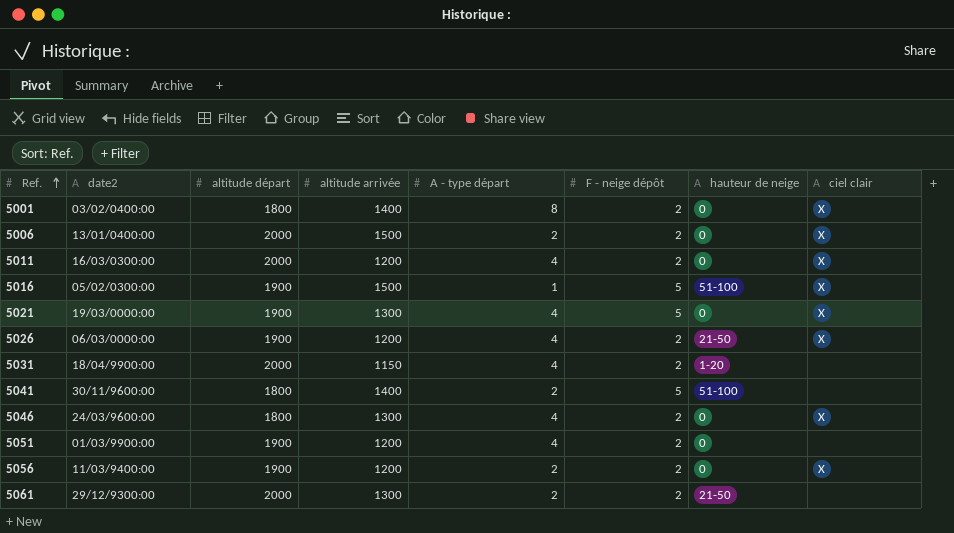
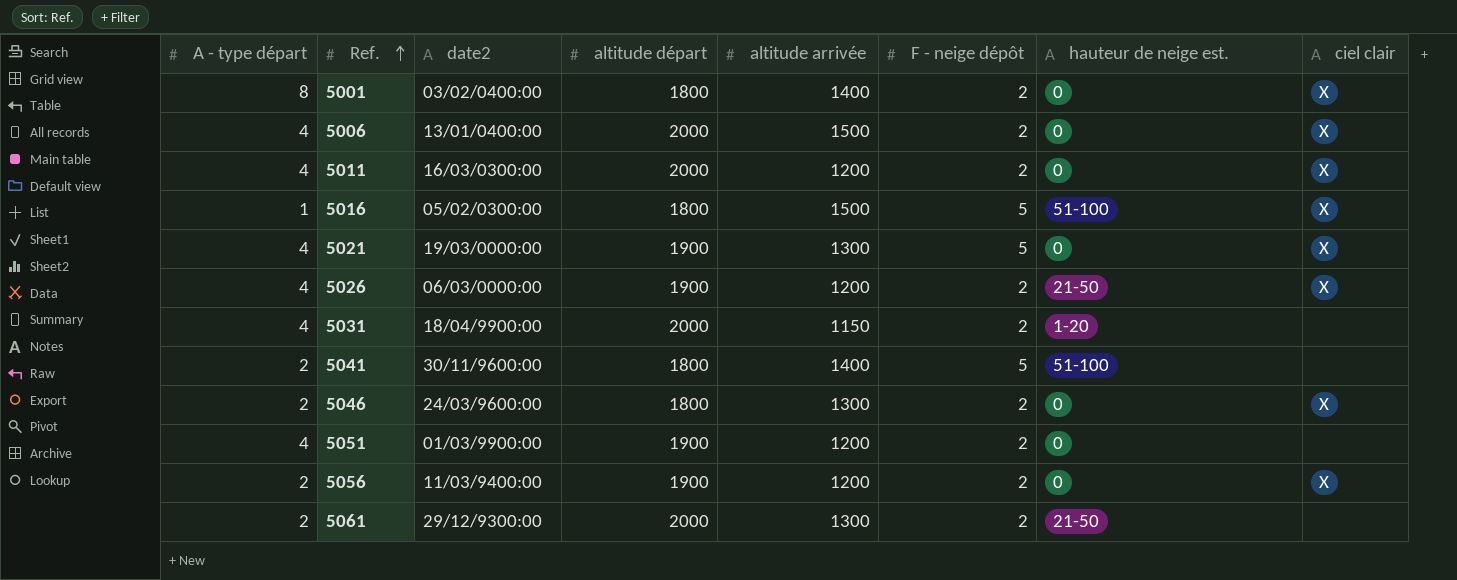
column A - type départ | position: 5 -> 1
column name: hauteur de neige -> hauteur de neige est.
5006 | A - type départ: 2 -> 4
5016 | altitude départ: 1900 -> 1800
5046 | A - type départ: 4 -> 2

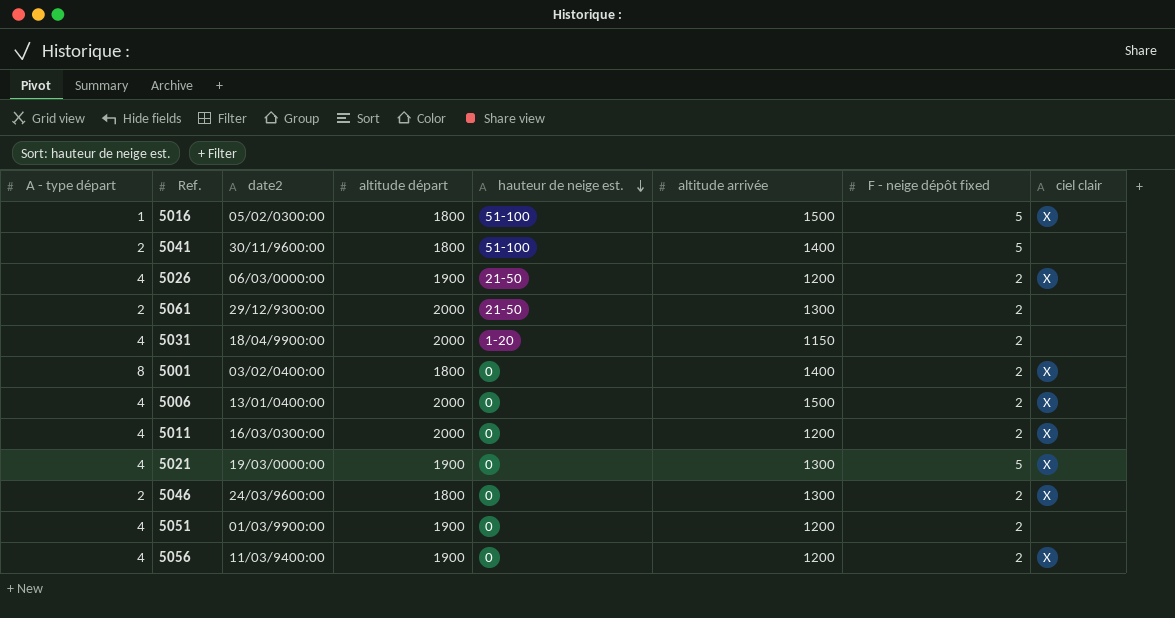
row order: Ref. ascending -> hauteur de neige est. descending
column hauteur de neige est. | position: 7 -> 5
column name: F - neige dépôt -> F - neige dépôt fixed
5056 | A - type départ: 2 -> 4

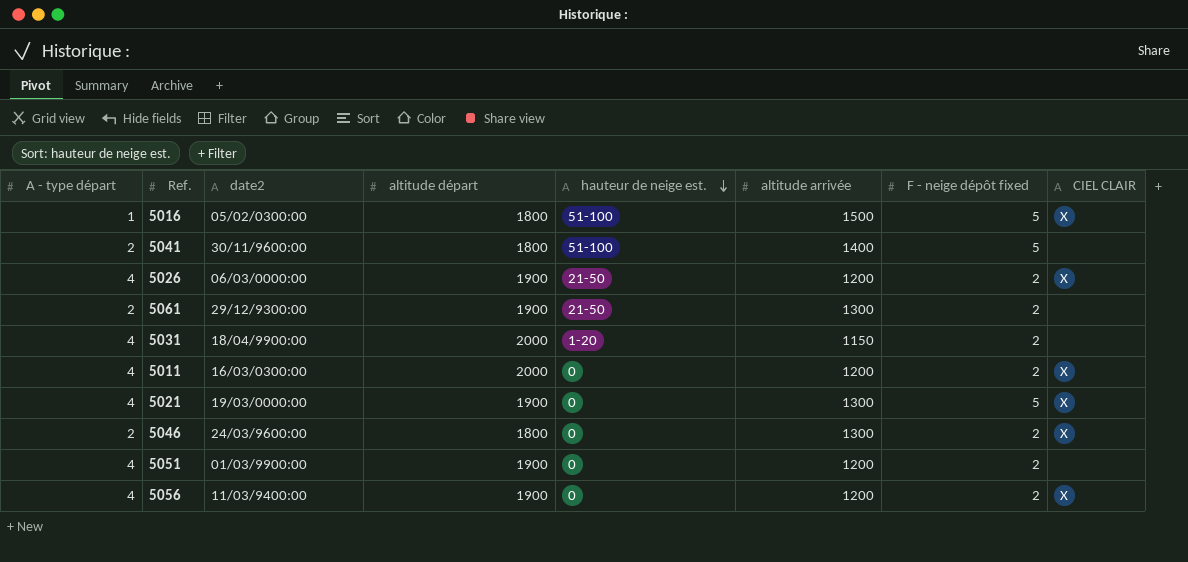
column name: ciel clair -> CIEL CLAIR
row 5001: 8 | 03/02/0400:00 | 1800 | 0 | 1400 | 2 | X -> none
row 5006: 4 | 13/01/0400:00 | 2000 | 0 | 1500 | 2 | X -> none
5061 | altitude départ: 2000 -> 1900

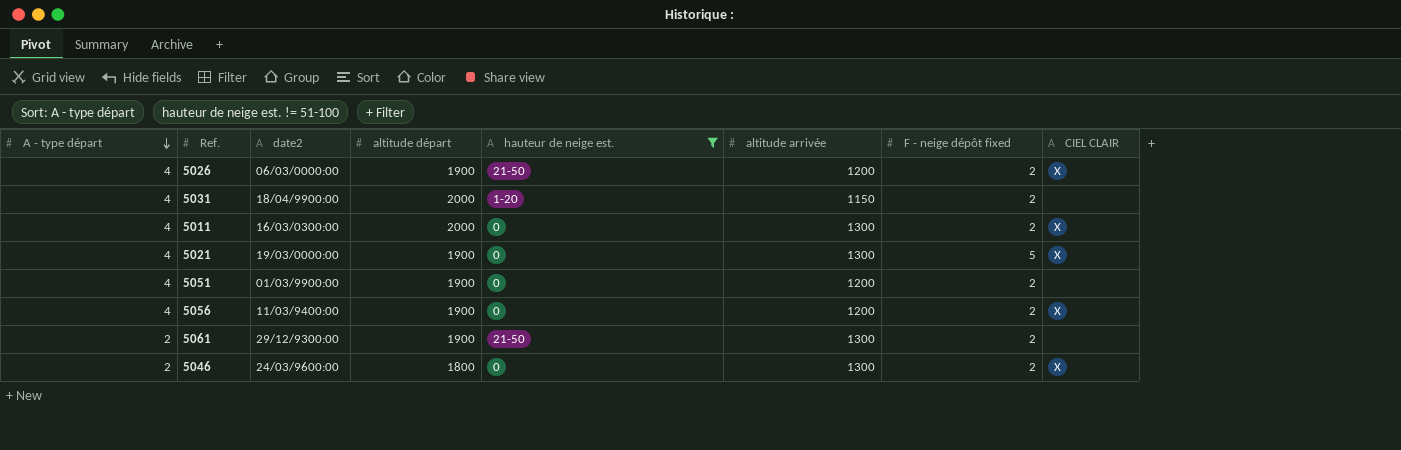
filter: none -> hauteur de neige est. != 51-100
row order: hauteur de neige est. descending -> A - type départ descending
5011 | altitude arrivée: 1200 -> 1300

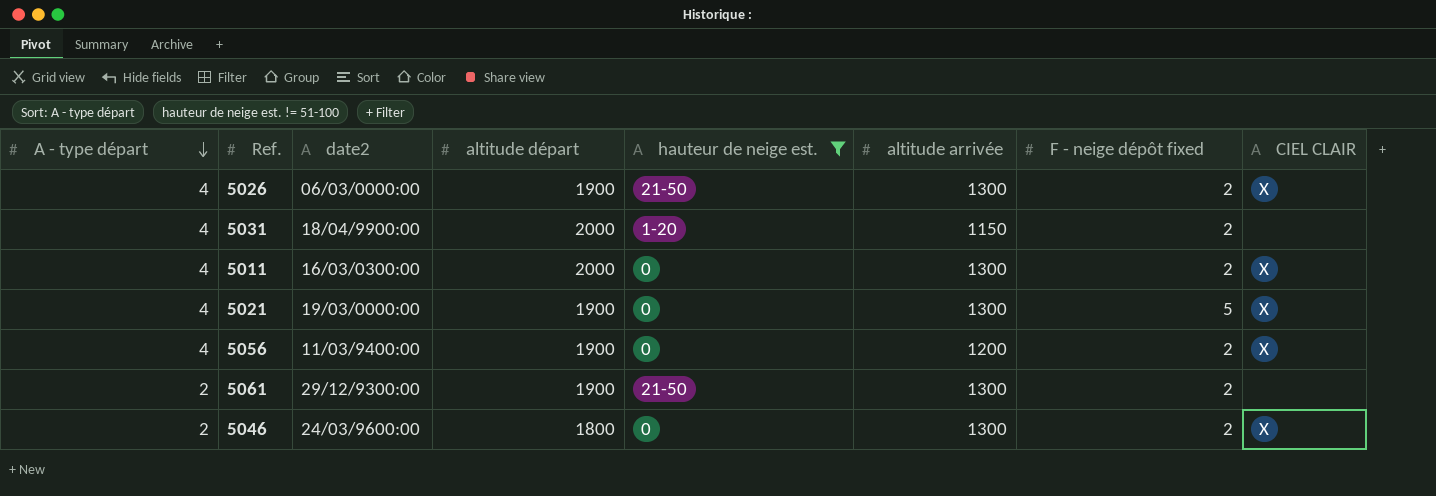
row 5051: 4 | 01/03/9900:00 | 1900 | 0 | 1200 | 2 | none -> none
5026 | altitude arrivée: 1200 -> 1300

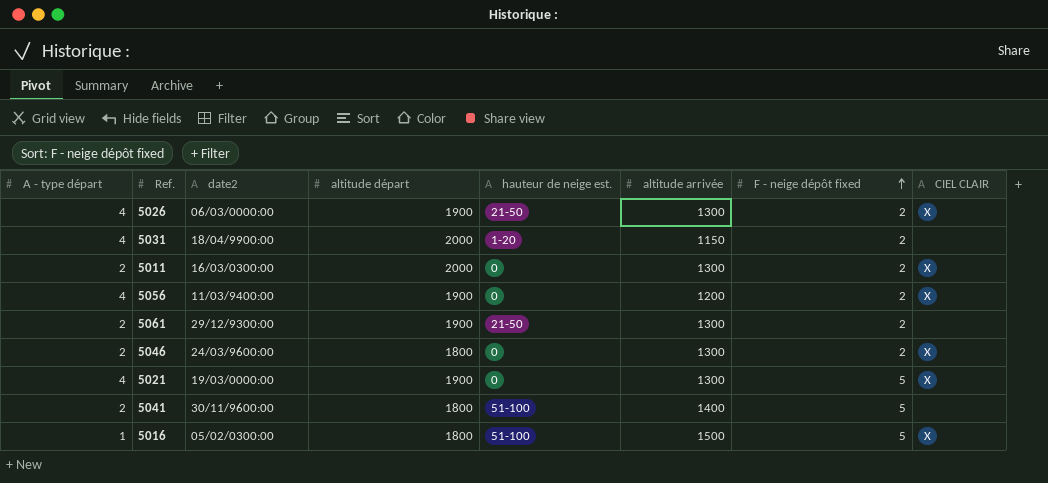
filter: hauteur de neige est. != 51-100 -> none
row order: A - type départ descending -> F - neige dépôt fixed ascending
5011 | A - type départ: 4 -> 2

